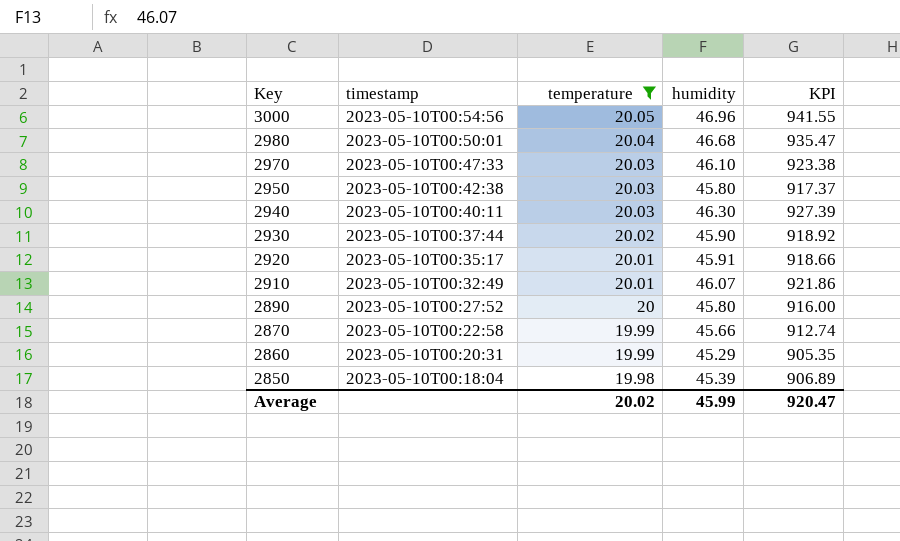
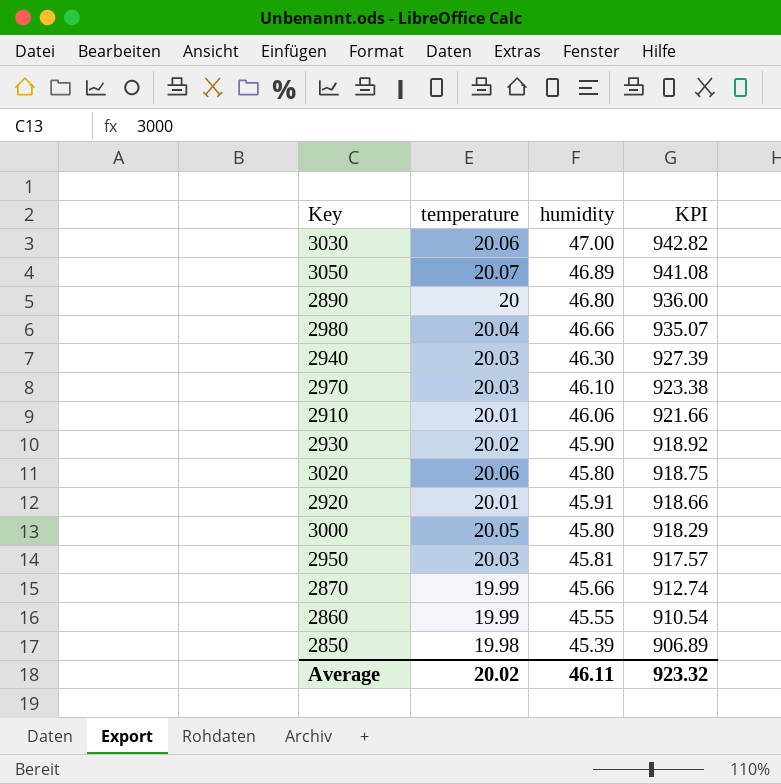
filter: temperature <= 20.05 -> none
row order: Key descending -> KPI descending
column timestamp | position: 2 -> none
2890 | humidity: 45.80 -> 46.80
2890 | KPI: 916.00 -> 936.00
2980 | humidity: 46.68 -> 46.66
2980 | KPI: 935.47 -> 935.07
2910 | humidity: 46.07 -> 46.06
2910 | KPI: 921.86 -> 921.66
3000 | humidity: 46.96 -> 45.80
3000 | KPI: 941.55 -> 918.29
2950 | humidity: 45.80 -> 45.81
2950 | KPI: 917.37 -> 917.57
2860 | humidity: 45.29 -> 45.55
2860 | KPI: 905.35 -> 910.54
Average | humidity: 45.99 -> 46.11
Average | KPI: 920.47 -> 923.32

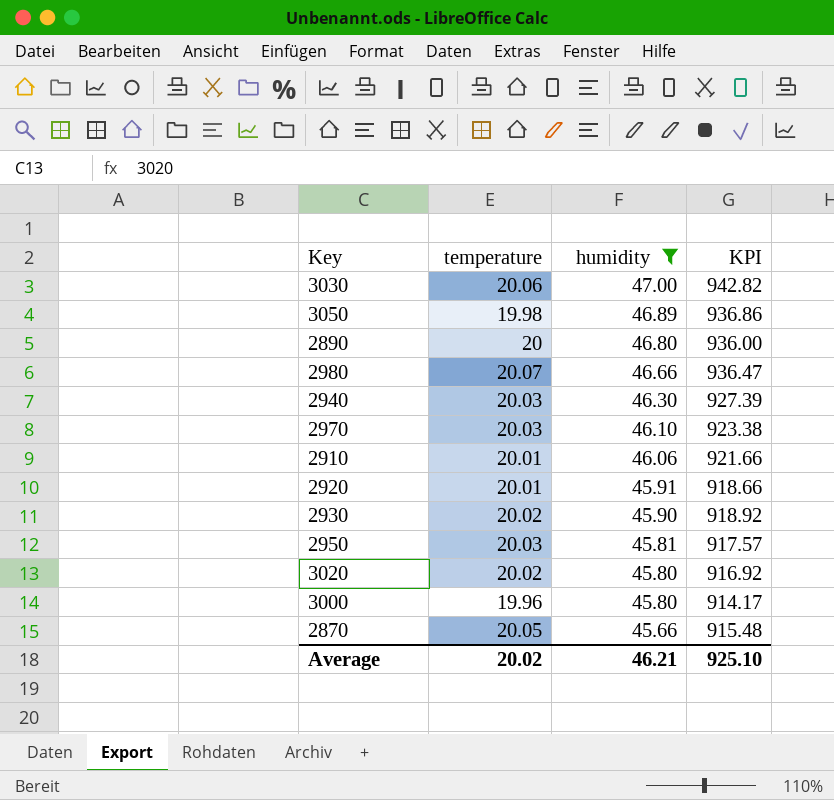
filter: none -> humidity >= 45.66
row order: KPI descending -> humidity descending
3050 | temperature: 20.07 -> 19.98
3050 | KPI: 941.08 -> 936.86
2980 | temperature: 20.04 -> 20.07
2980 | KPI: 935.07 -> 936.47
3020 | temperature: 20.06 -> 20.02
3020 | KPI: 918.75 -> 916.92
3000 | temperature: 20.05 -> 19.96
3000 | KPI: 918.29 -> 914.17
2870 | temperature: 19.99 -> 20.05
2870 | KPI: 912.74 -> 915.48
Average | humidity: 46.11 -> 46.21
Average | KPI: 923.32 -> 925.10

